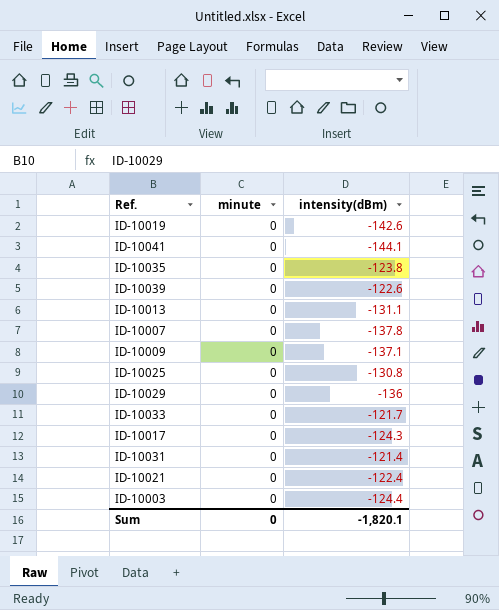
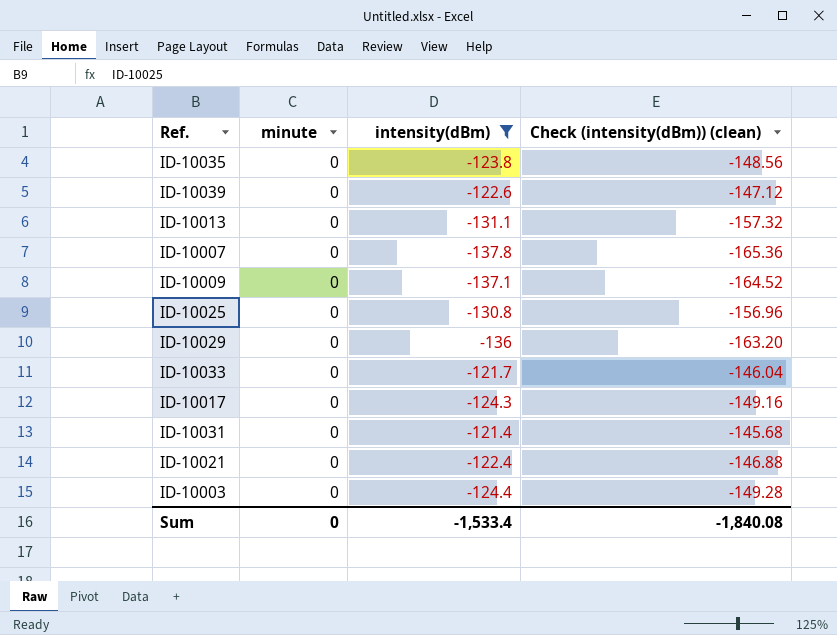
filter: none -> intensity(dBm) >= -137.8
column Check (intensity(dBm)) (clean) | formula: none -> [intensity(dBm)] * 1.2
Sum | intensity(dBm): -1,820.1 -> -1,533.4

